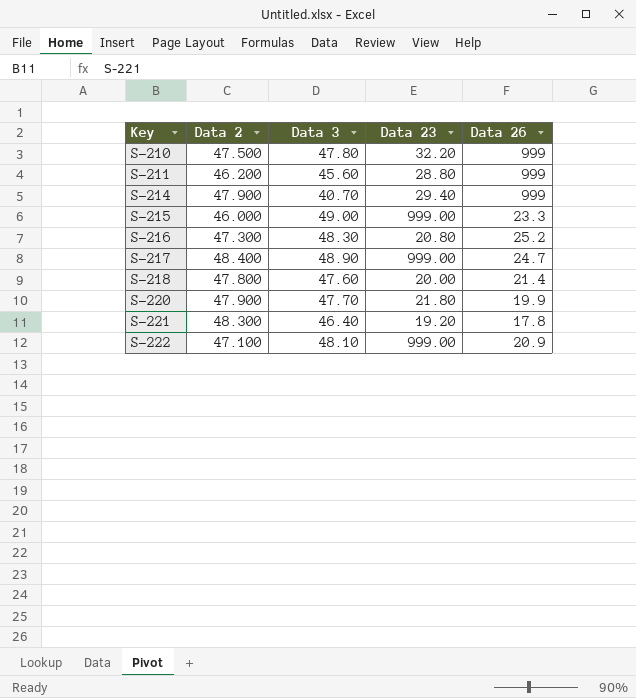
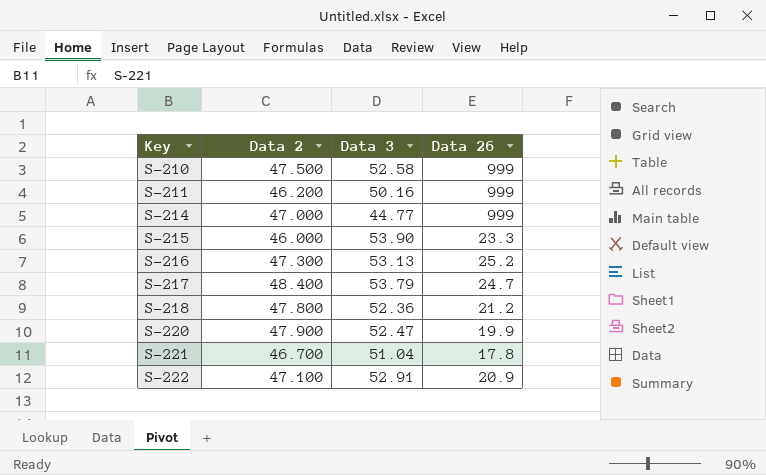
column Data 23 | position: 4 -> none
S-210 | Data 3: 47.80 -> 52.58
S-211 | Data 3: 45.60 -> 50.16
S-214 | Data 2: 47.900 -> 47.000
S-214 | Data 3: 40.70 -> 44.77
S-215 | Data 3: 49.00 -> 53.90
S-216 | Data 3: 48.30 -> 53.13
S-217 | Data 3: 48.90 -> 53.79
S-218 | Data 3: 47.60 -> 52.36
S-218 | Data 26: 21.4 -> 21.2
S-220 | Data 3: 47.70 -> 52.47
S-221 | Data 2: 48.300 -> 46.700
S-221 | Data 3: 46.40 -> 51.04
S-222 | Data 3: 48.10 -> 52.91

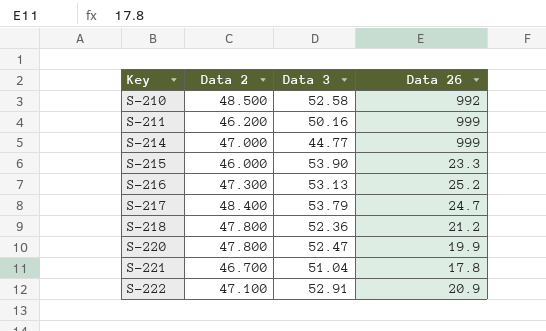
S-210 | Data 2: 47.500 -> 48.500
S-210 | Data 26: 999 -> 992
S-220 | Data 2: 47.900 -> 47.800

